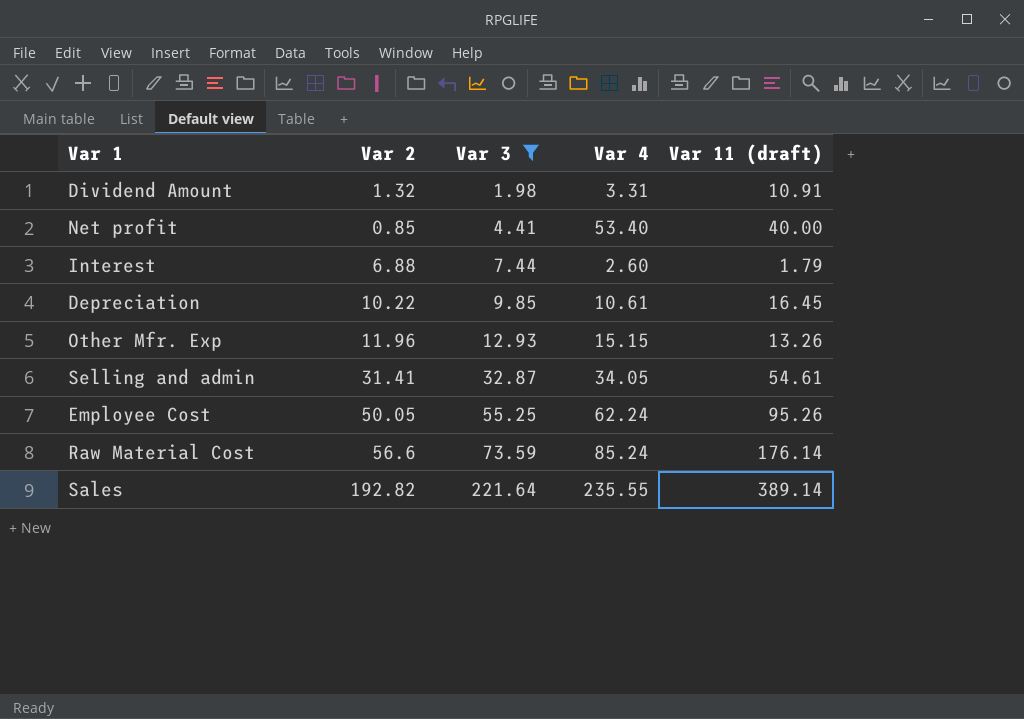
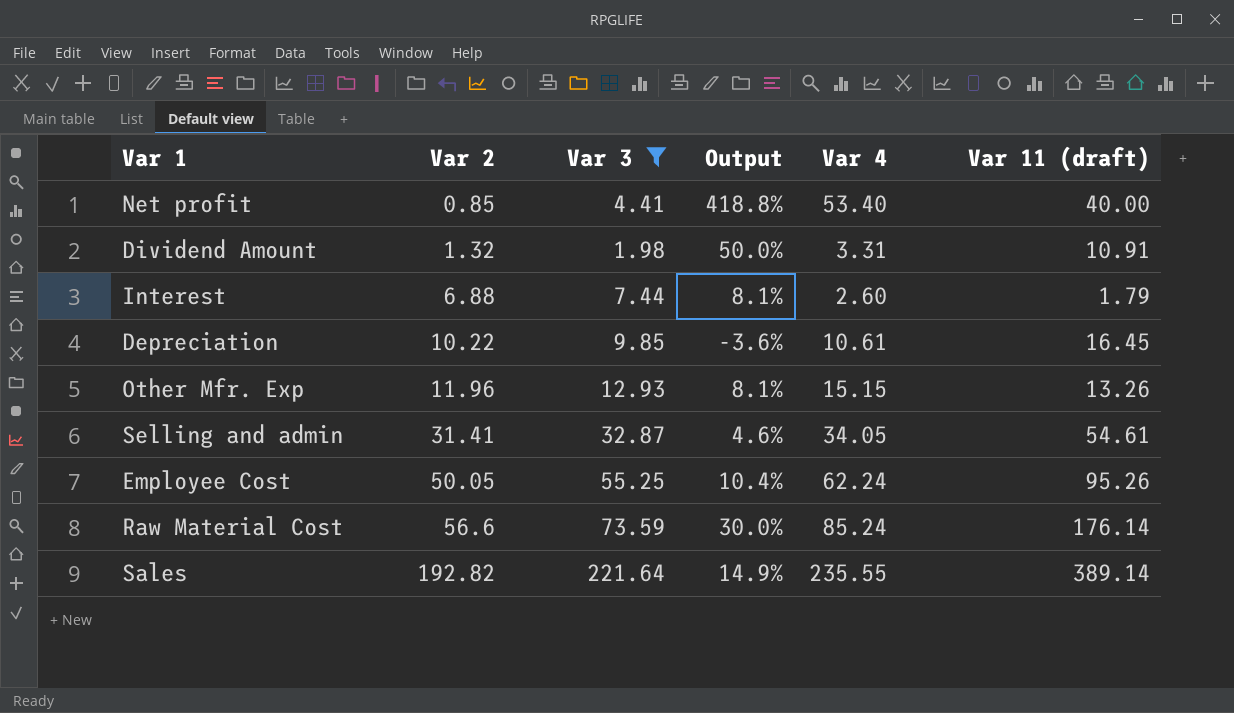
row order: Var 3 ascending -> Var 2 ascending
column Output | formula: none -> ([Var 3] - [Var 2]) / [Var 2]

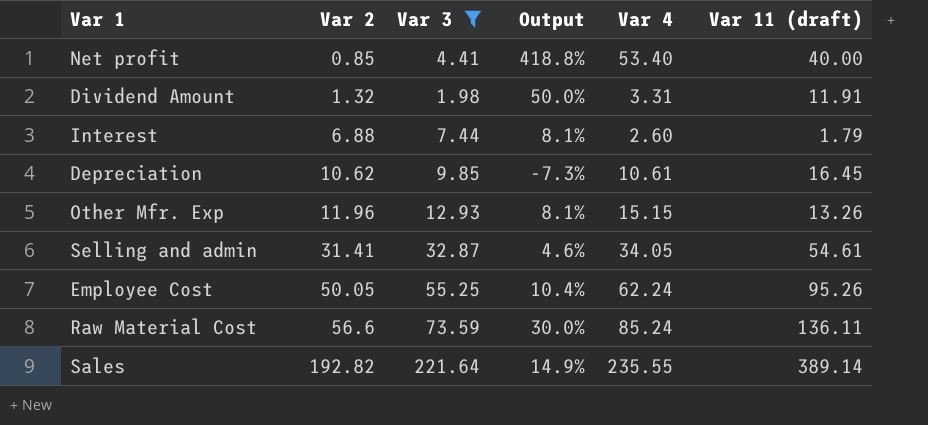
Dividend Amount | Var 11 (draft): 10.91 -> 11.91
Depreciation | Var 2: 10.22 -> 10.62
Depreciation | Output: -3.6% -> -7.3%
Raw Material Cost | Var 11 (draft): 176.14 -> 136.11

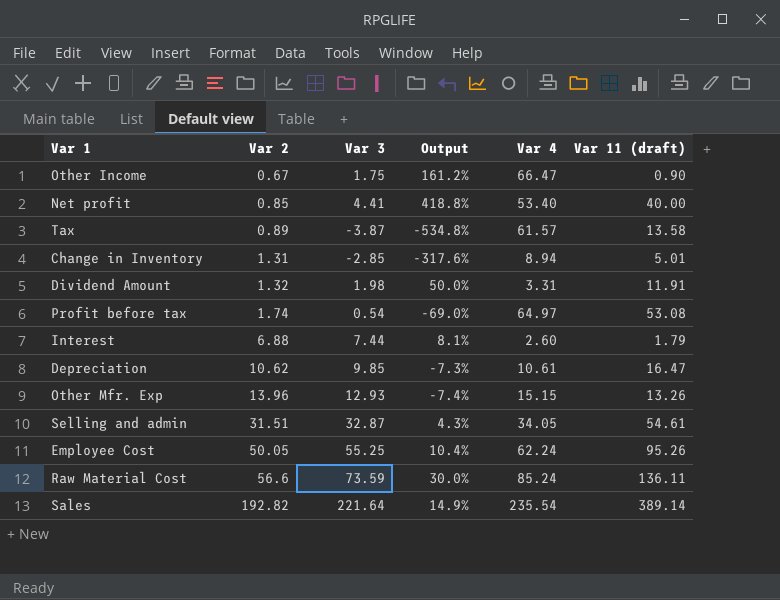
filter: Var 3 >= 1.98 -> none
Depreciation | Var 11 (draft): 16.45 -> 16.47
Other Mfr. Exp | Var 2: 11.96 -> 13.96
Other Mfr. Exp | Output: 8.1% -> -7.4%
Selling and admin | Var 2: 31.41 -> 31.51
Selling and admin | Output: 4.6% -> 4.3%
Sales | Var 4: 235.55 -> 235.54

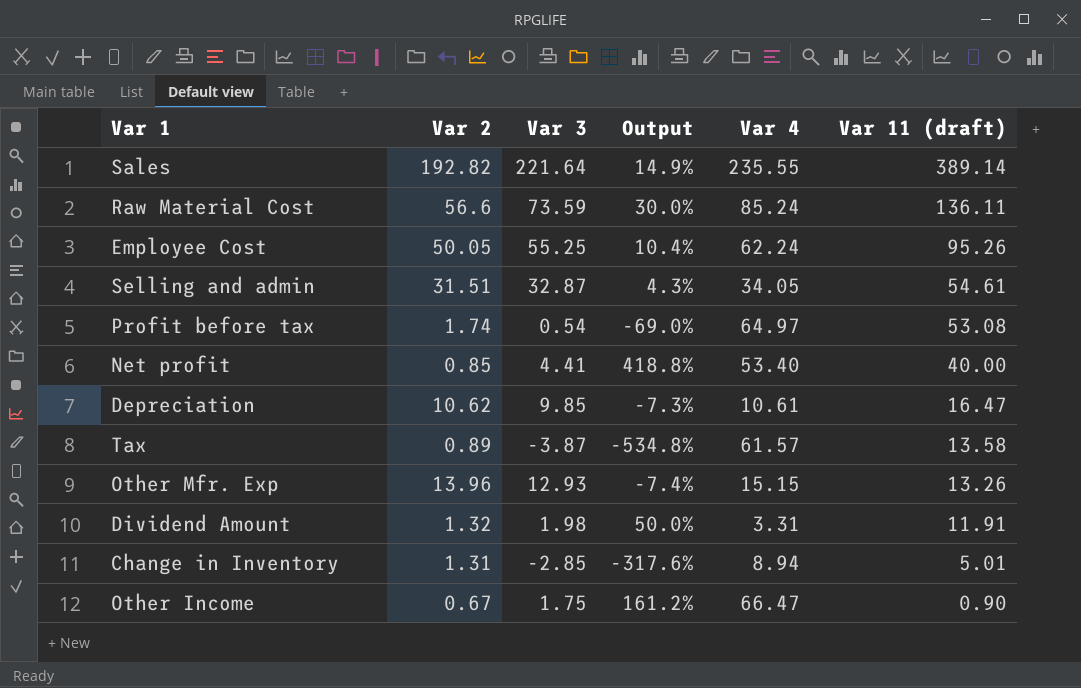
row order: Var 2 ascending -> Var 11 (draft) descending
row Interest: 6.88 | 7.44 | 8.1% | 2.60 | 1.79 -> none
Sales | Var 4: 235.54 -> 235.55

